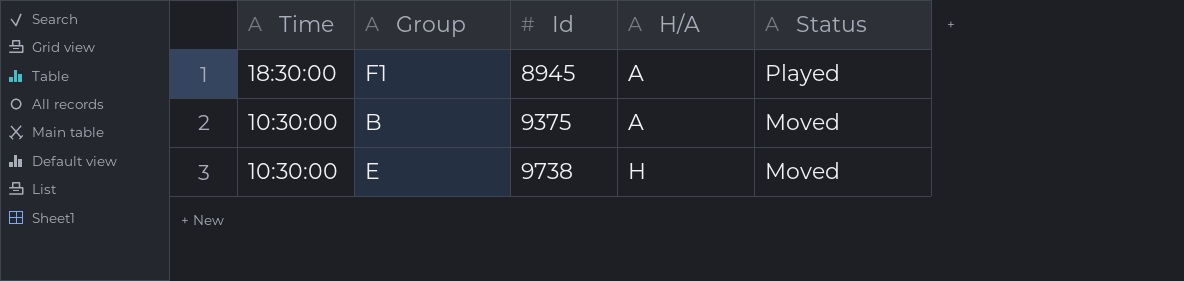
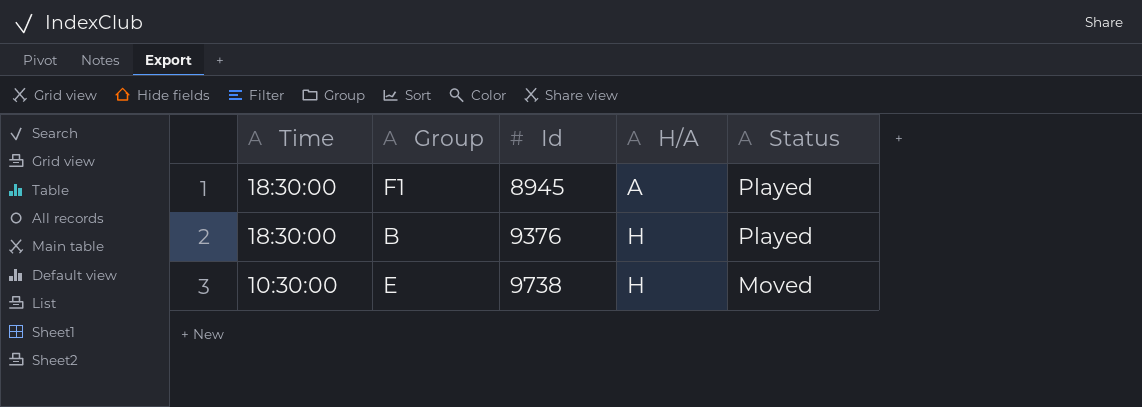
B | Time: 10:30:00 -> 18:30:00
B | Id: 9375 -> 9376
B | H/A: A -> H
B | Status: Moved -> Played

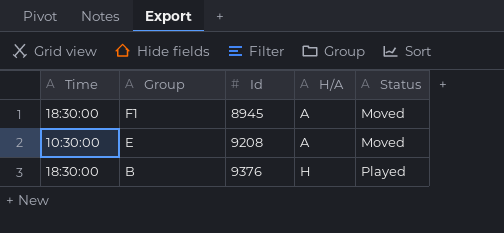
row order: Time descending -> Group descending
F1 | Status: Played -> Moved
E | Id: 9738 -> 9208
E | H/A: H -> A

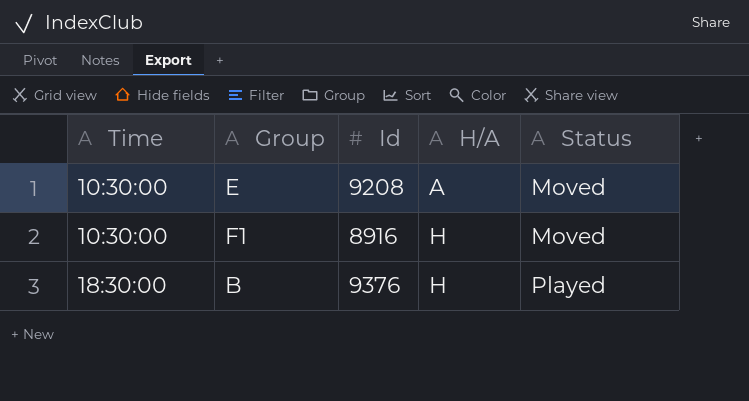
row order: Group descending -> Time ascending
F1 | Time: 18:30:00 -> 10:30:00
F1 | Id: 8945 -> 8916
F1 | H/A: A -> H

